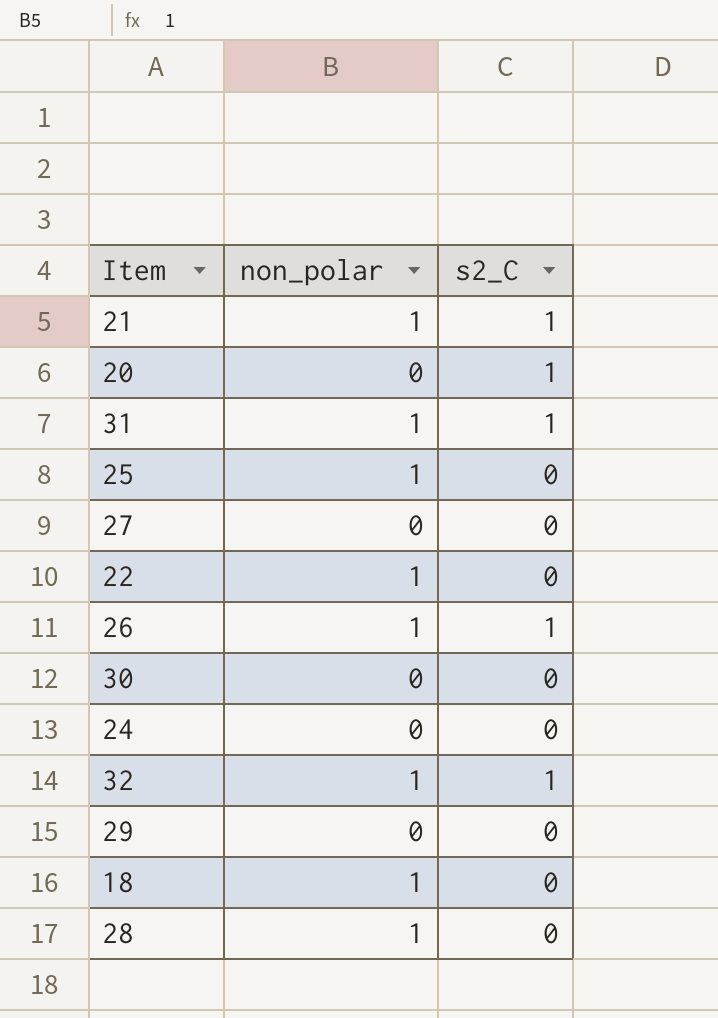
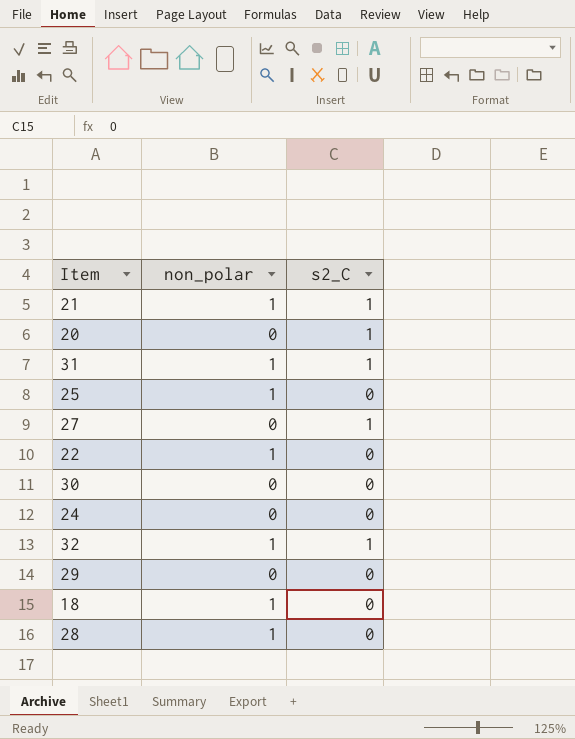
row 26: 1 | 1 -> none
27 | s2_C: 0 -> 1

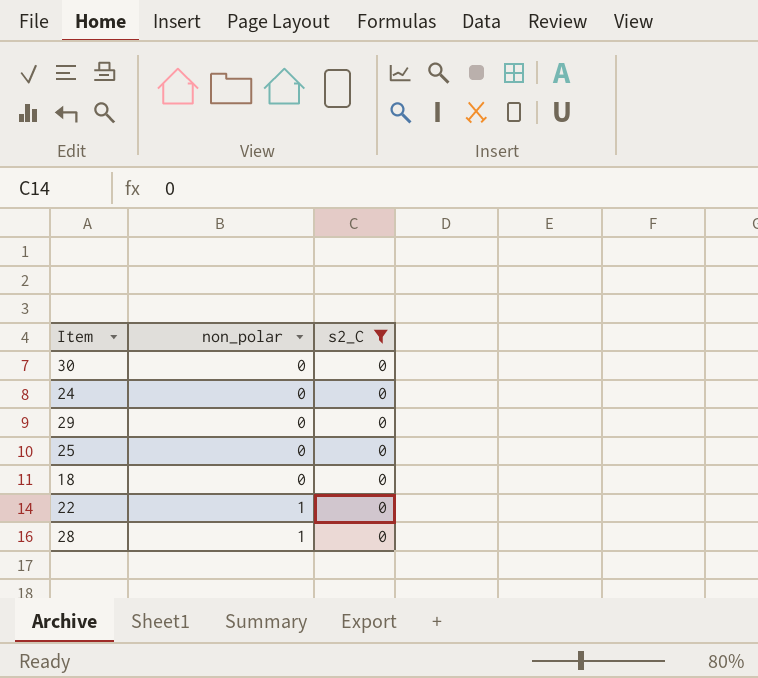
filter: none -> s2_C = 0
row order: none -> non_polar ascending
25 | non_polar: 1 -> 0
18 | non_polar: 1 -> 0

